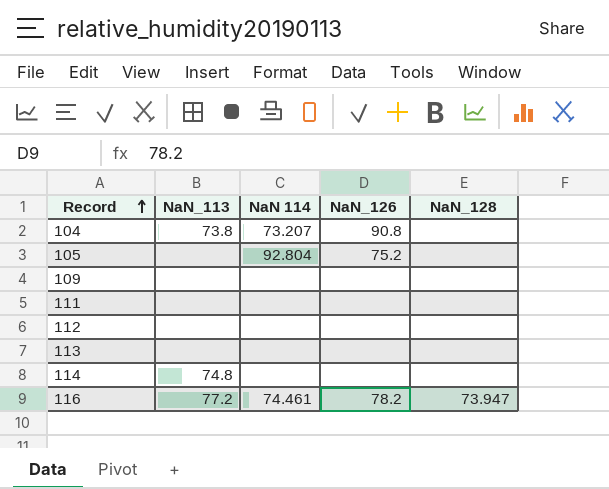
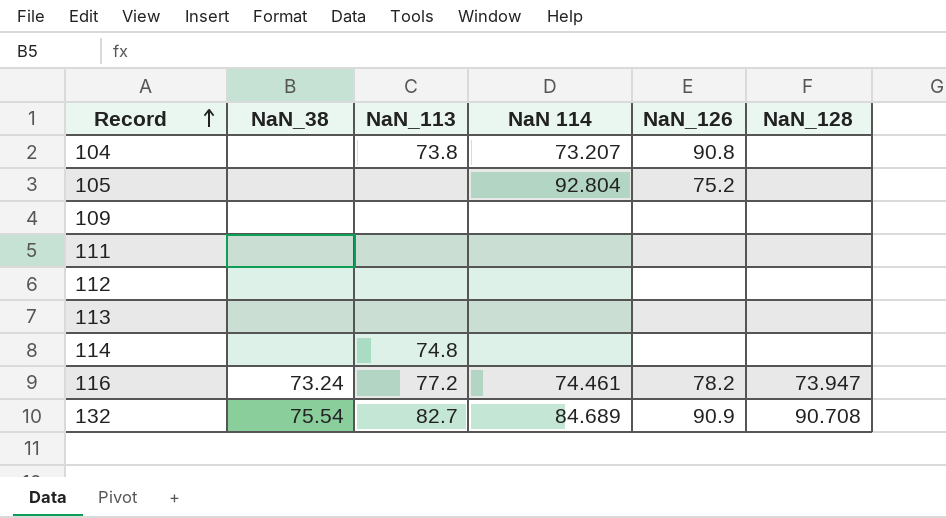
column NaN_38 | position: none -> 2
row 132: none -> 75.54 | 82.7 | 84.689 | 90.9 | 90.708

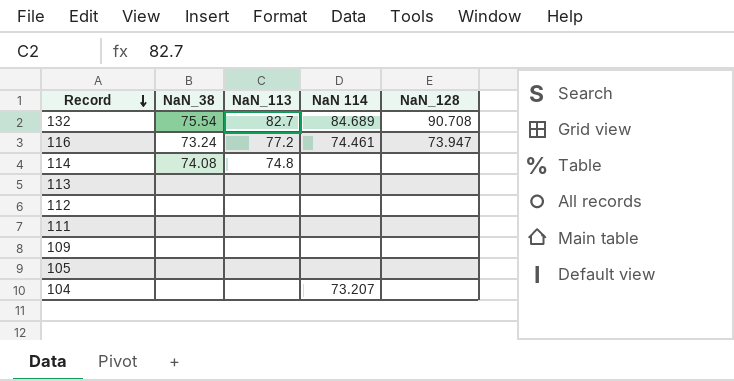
row order: Record ascending -> Record descending
column NaN_126 | position: 5 -> none
114 | NaN_38: none -> 74.08
105 | NaN 114: 92.804 -> none
104 | NaN_113: 73.8 -> none

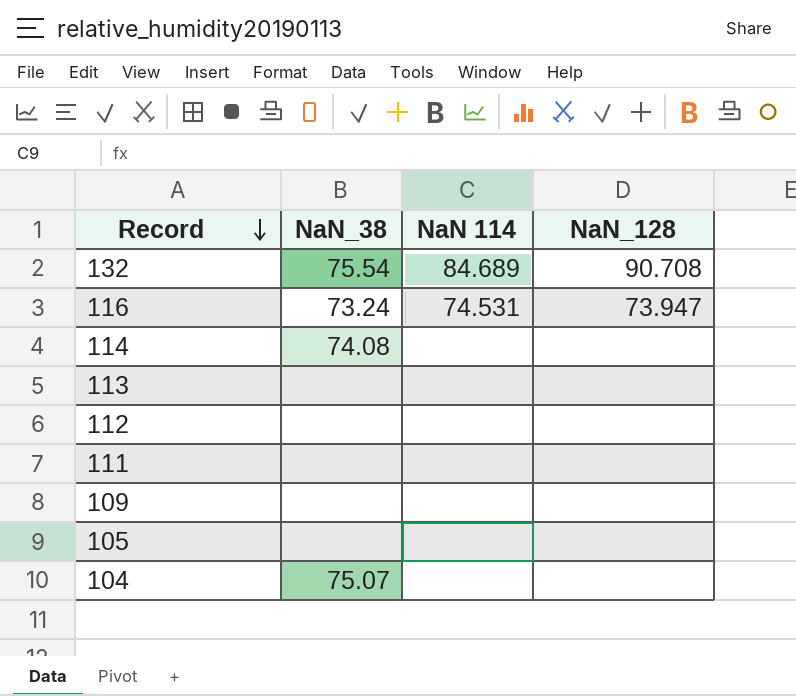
column NaN_113 | position: 3 -> none
116 | NaN 114: 74.461 -> 74.531
104 | NaN_38: none -> 75.07
104 | NaN 114: 73.207 -> none

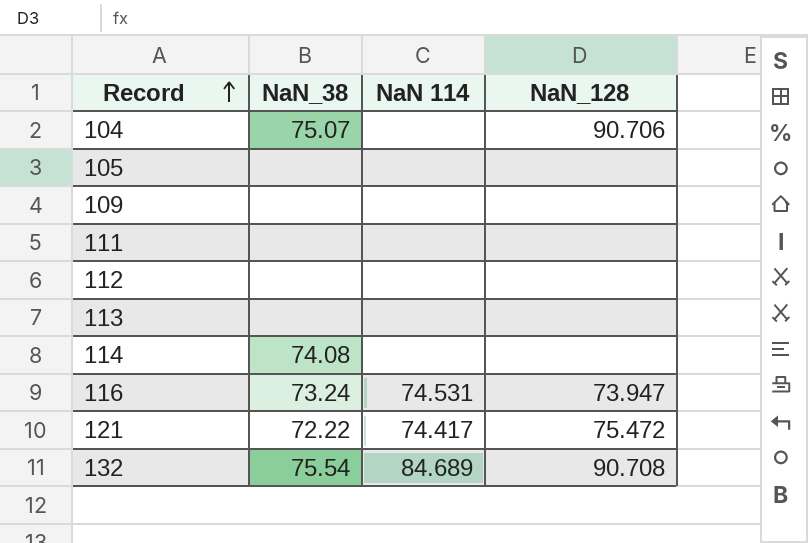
row order: Record descending -> Record ascending
104 | NaN_128: none -> 90.706
row 121: none -> 72.22 | 74.417 | 75.472

